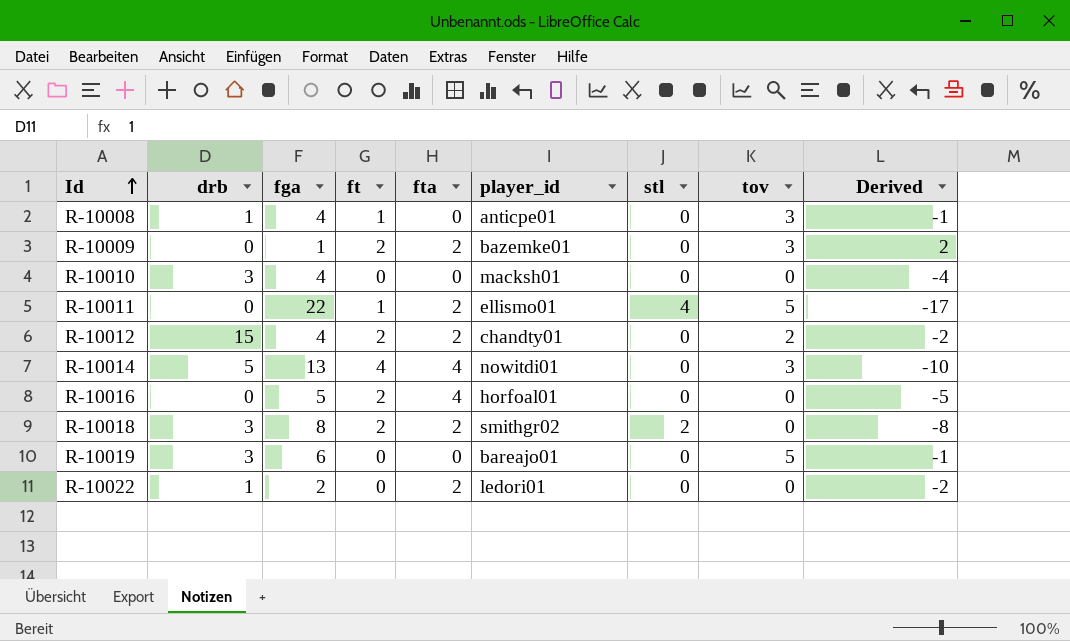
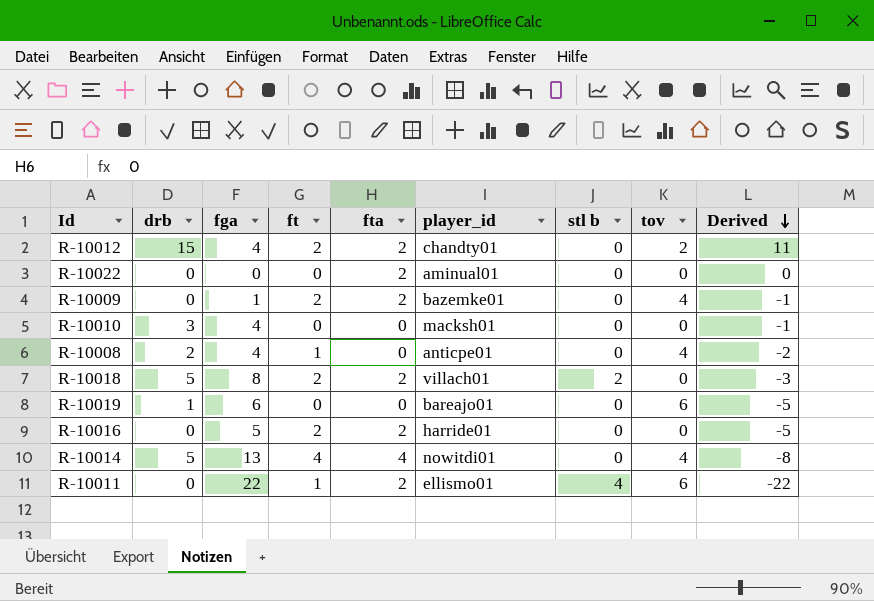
row order: Id ascending -> Derived descending
column name: stl -> stl b
column Derived | formula: [tov] - [fga] -> [drb] - [fga]
R-10022 | drb: 1 -> 0
R-10022 | fga: 2 -> 0
R-10022 | player_id: ledori01 -> aminual01
R-10009 | tov: 3 -> 4
R-10008 | drb: 1 -> 2
R-10008 | tov: 3 -> 4
R-10018 | drb: 3 -> 5
R-10018 | player_id: smithgr02 -> villach01
R-10019 | drb: 3 -> 1
R-10019 | tov: 5 -> 6
R-10016 | fta: 4 -> 2
R-10016 | player_id: horfoal01 -> harride01
R-10014 | tov: 3 -> 4
R-10011 | tov: 5 -> 6

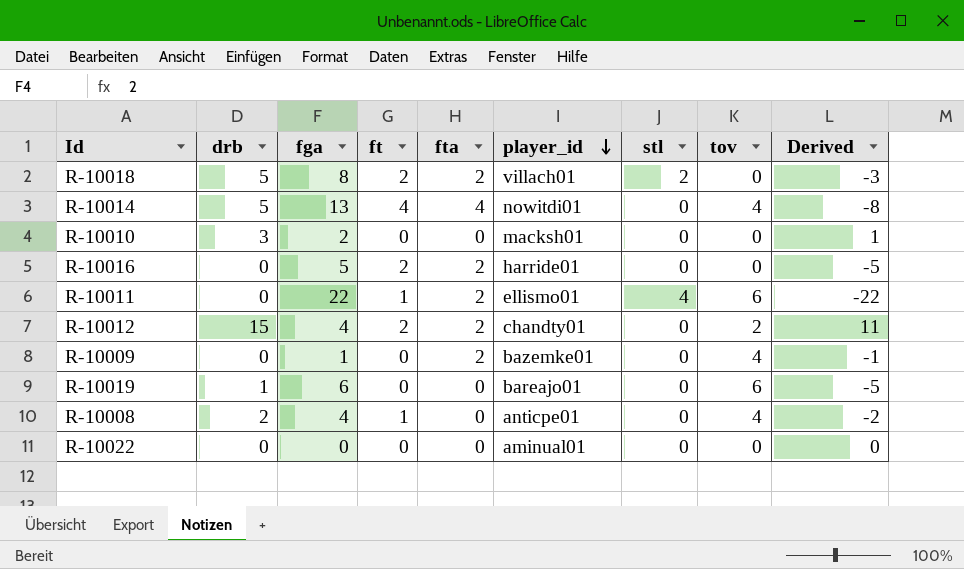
row order: Derived descending -> player_id descending
column name: stl b -> stl
R-10010 | fga: 4 -> 2
R-10010 | Derived: -1 -> 1
R-10009 | ft: 2 -> 0
R-10022 | fta: 2 -> 0

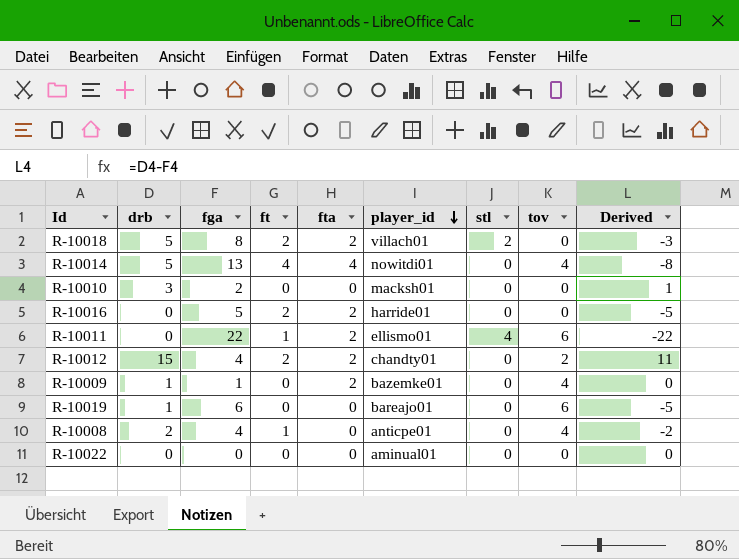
R-10009 | drb: 0 -> 1
R-10009 | Derived: -1 -> 0

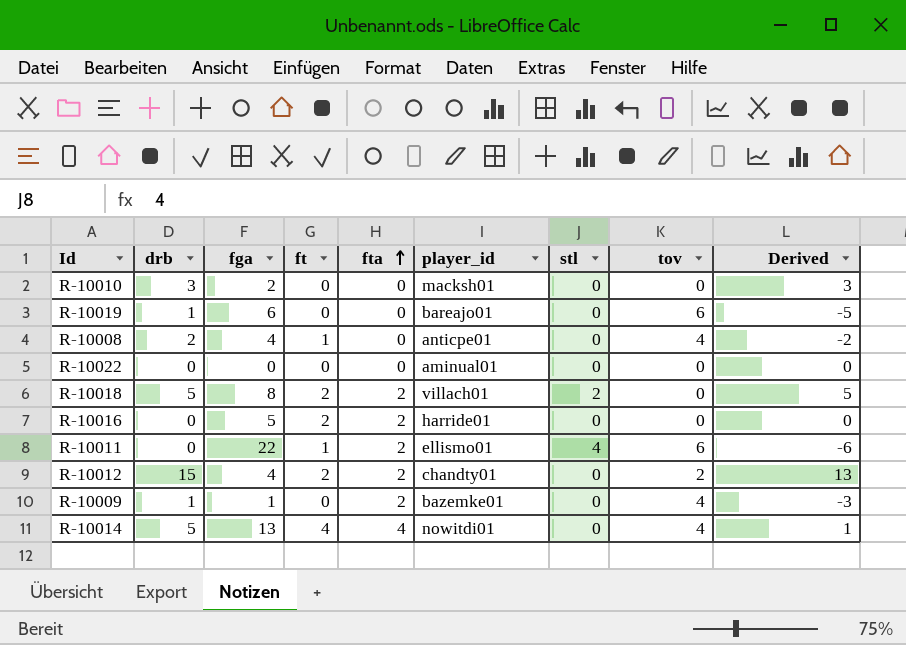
row order: player_id descending -> fta ascending
column Derived | formula: [drb] - [fga] -> [drb] - [tov]

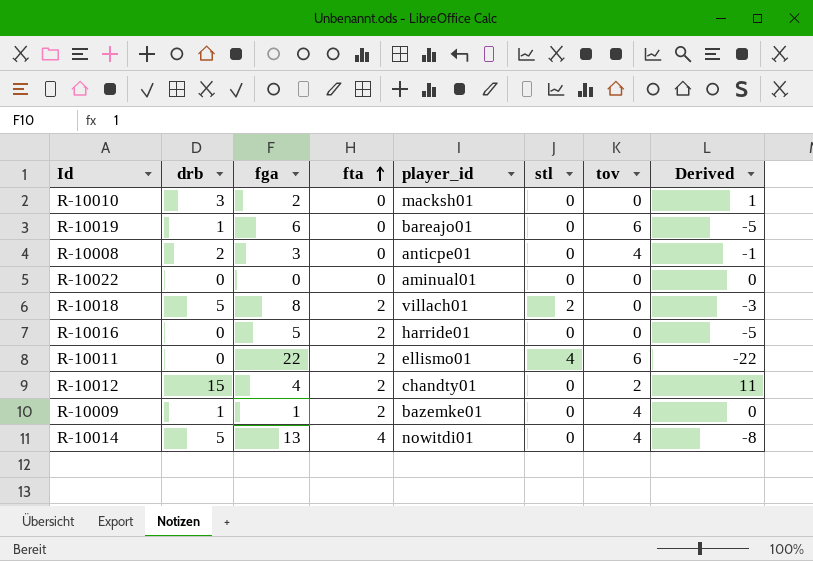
column ft | position: 4 -> none
column Derived | formula: [drb] - [tov] -> [drb] - [fga]
R-10008 | fga: 4 -> 3

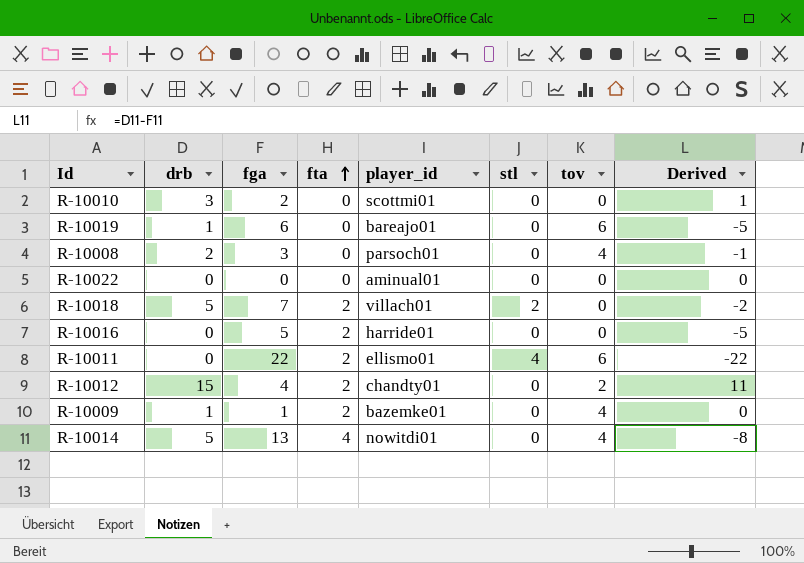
R-10010 | player_id: macksh01 -> scottmi01
R-10008 | player_id: anticpe01 -> parsoch01
R-10018 | fga: 8 -> 7
R-10018 | Derived: -3 -> -2

